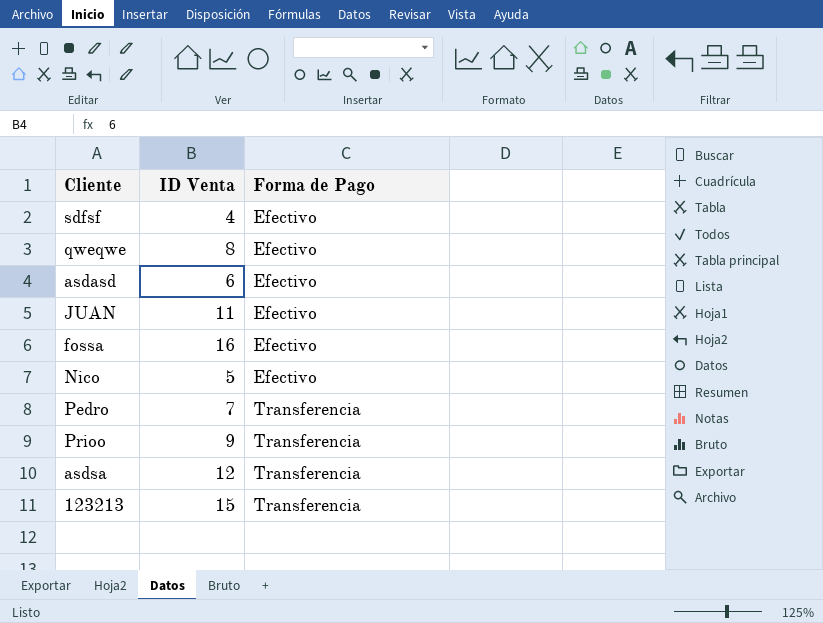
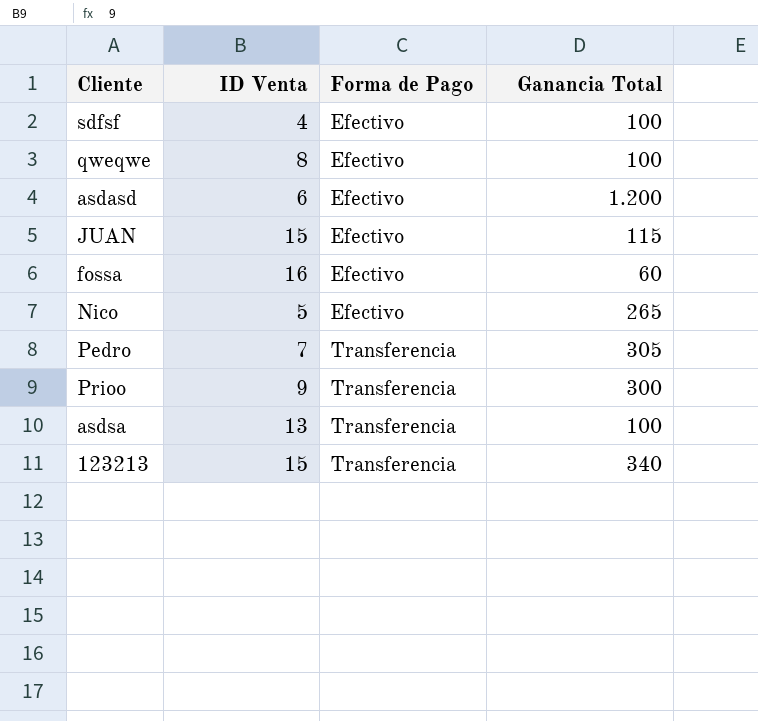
column Ganancia Total | position: none -> 4
JUAN | ID Venta: 11 -> 15
asdsa | ID Venta: 12 -> 13

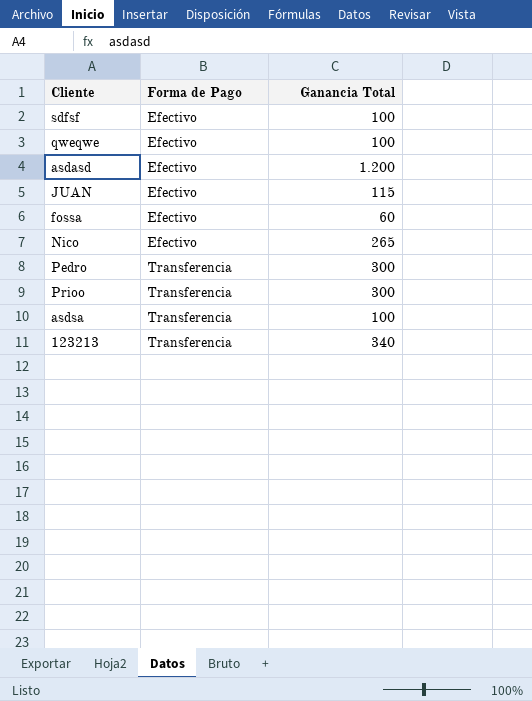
column ID Venta | position: 2 -> none
Pedro | Ganancia Total: 305 -> 300

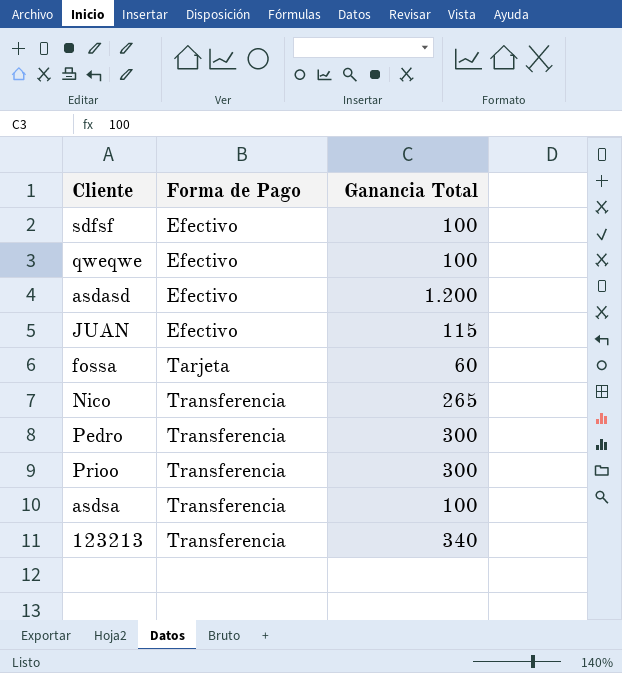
fossa | Forma de Pago: Efectivo -> Tarjeta
Nico | Forma de Pago: Efectivo -> Transferencia

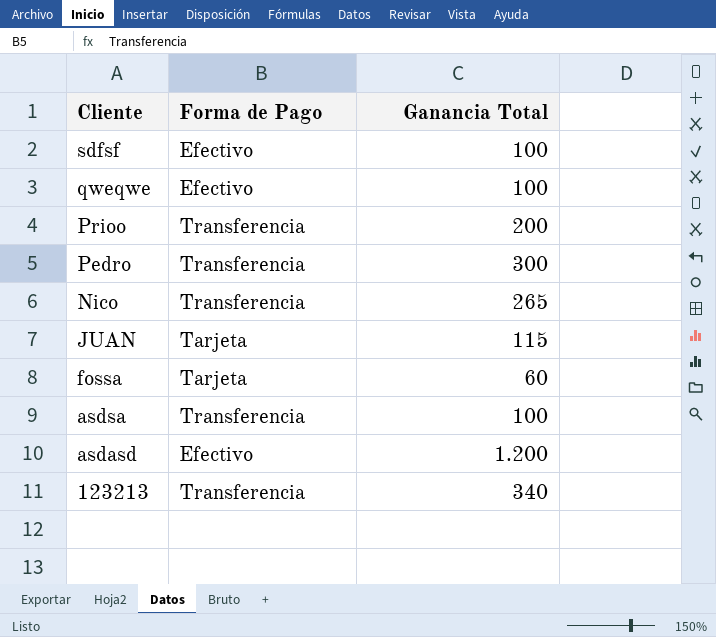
row order: Forma de Pago ascending -> Cliente descending
Prioo | Ganancia Total: 300 -> 200
JUAN | Forma de Pago: Efectivo -> Tarjeta

